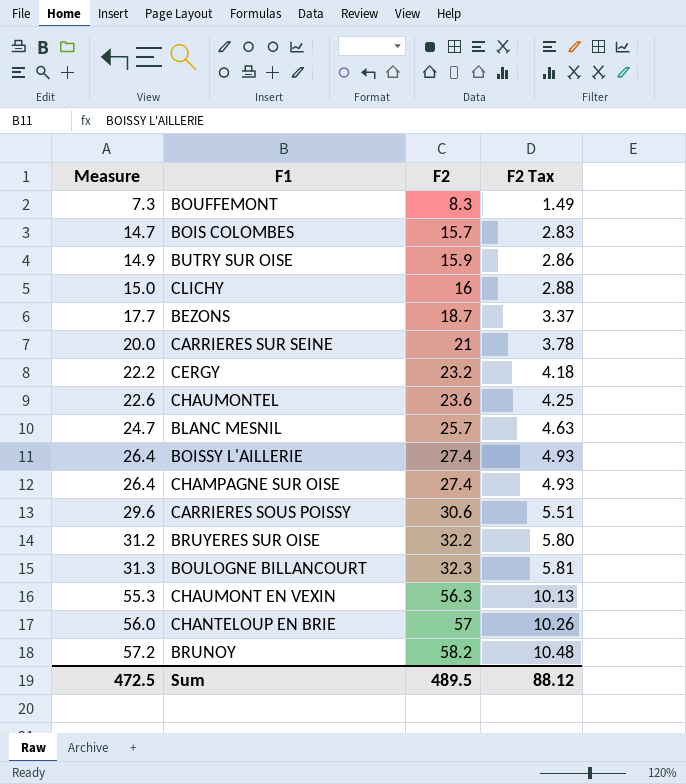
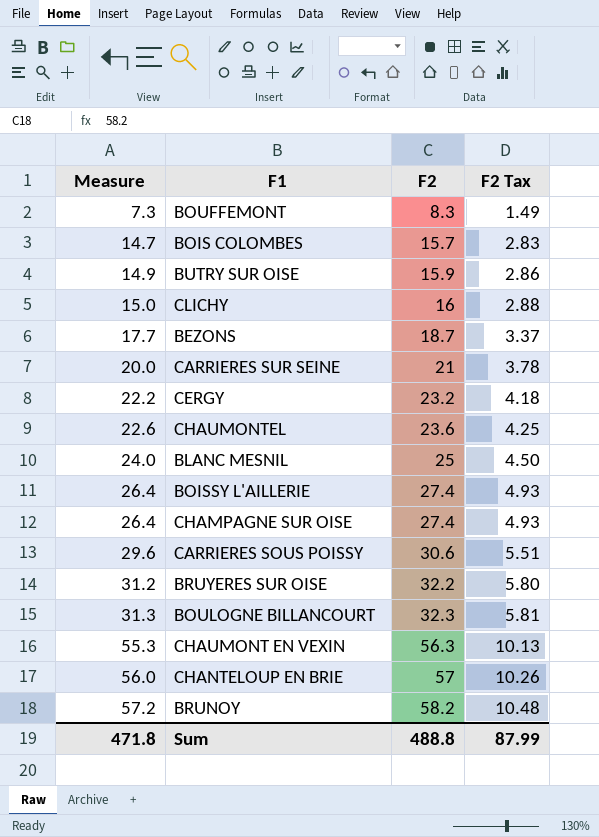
BLANC MESNIL | Measure: 24.7 -> 24.0
BLANC MESNIL | F2: 25.7 -> 25
BLANC MESNIL | F2 Tax: 4.63 -> 4.50
Sum | Measure: 472.5 -> 471.8
Sum | F2: 489.5 -> 488.8
Sum | F2 Tax: 88.12 -> 87.99

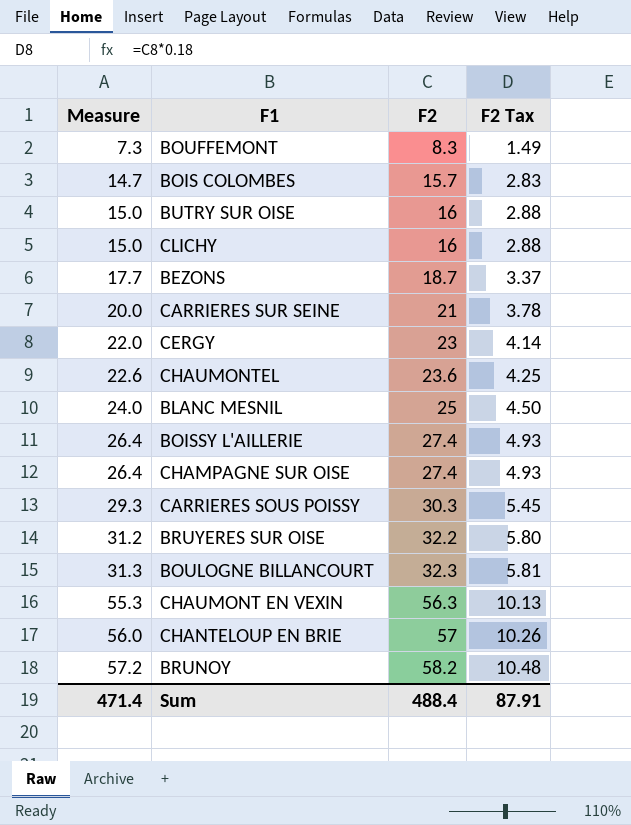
BUTRY SUR OISE | Measure: 14.9 -> 15.0
BUTRY SUR OISE | F2: 15.9 -> 16
BUTRY SUR OISE | F2 Tax: 2.86 -> 2.88
CERGY | Measure: 22.2 -> 22.0
CERGY | F2: 23.2 -> 23
CERGY | F2 Tax: 4.18 -> 4.14
CARRIERES SOUS POISSY | Measure: 29.6 -> 29.3
CARRIERES SOUS POISSY | F2: 30.6 -> 30.3
CARRIERES SOUS POISSY | F2 Tax: 5.51 -> 5.45
Sum | Measure: 471.8 -> 471.4
Sum | F2: 488.8 -> 488.4
Sum | F2 Tax: 87.99 -> 87.91

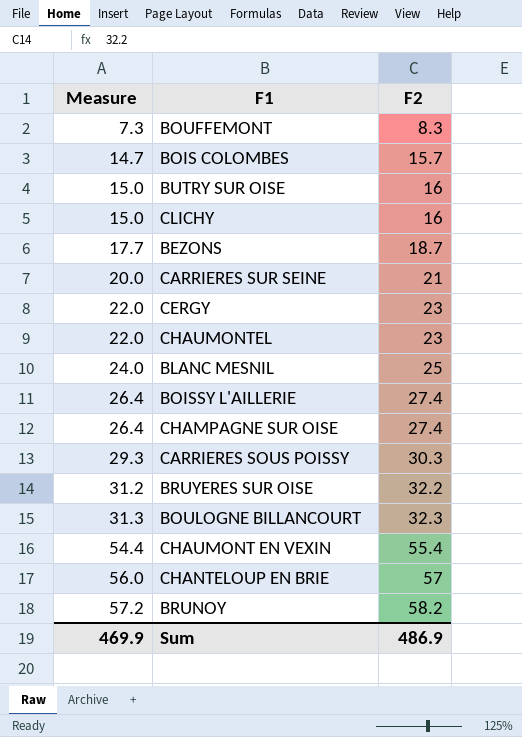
column F2 Tax | formula: [F2] * 0.18 -> none
CHAUMONTEL | Measure: 22.6 -> 22.0
CHAUMONTEL | F2: 23.6 -> 23
CHAUMONT EN VEXIN | Measure: 55.3 -> 54.4
CHAUMONT EN VEXIN | F2: 56.3 -> 55.4
Sum | Measure: 471.4 -> 469.9
Sum | F2: 488.4 -> 486.9

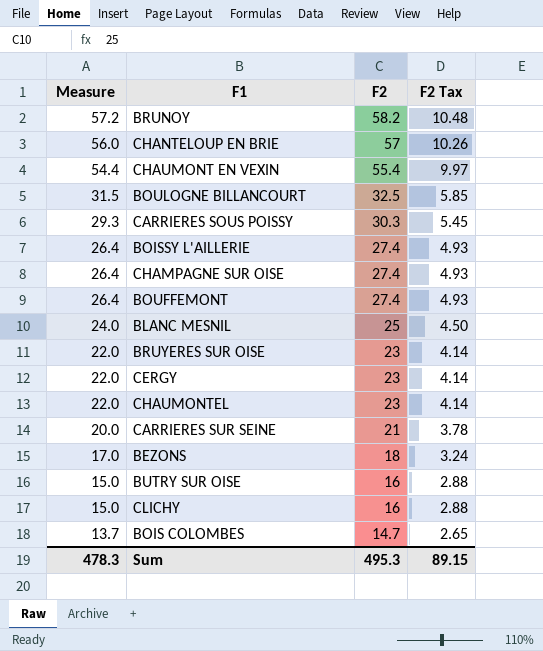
row order: Measure ascending -> Measure descending
column F2 Tax | formula: none -> [F2] * 0.18
BOULOGNE BILLANCOURT | Measure: 31.3 -> 31.5
BOULOGNE BILLANCOURT | F2: 32.3 -> 32.5
BOUFFEMONT | Measure: 7.3 -> 26.4
BOUFFEMONT | F2: 8.3 -> 27.4
BRUYERES SUR OISE | Measure: 31.2 -> 22.0
BRUYERES SUR OISE | F2: 32.2 -> 23
BEZONS | Measure: 17.7 -> 17.0
BEZONS | F2: 18.7 -> 18
BOIS COLOMBES | Measure: 14.7 -> 13.7
BOIS COLOMBES | F2: 15.7 -> 14.7
Sum | Measure: 469.9 -> 478.3
Sum | F2: 486.9 -> 495.3

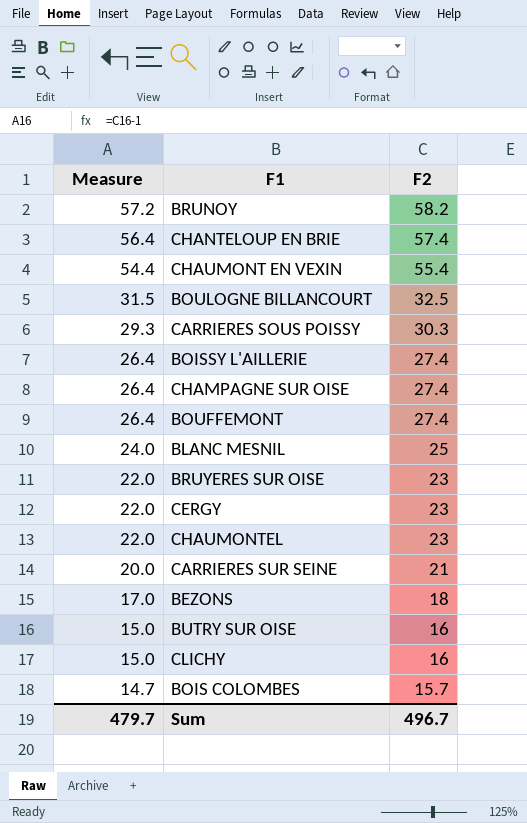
column F2 Tax | formula: [F2] * 0.18 -> none
CHANTELOUP EN BRIE | Measure: 56.0 -> 56.4
CHANTELOUP EN BRIE | F2: 57 -> 57.4
BOIS COLOMBES | Measure: 13.7 -> 14.7
BOIS COLOMBES | F2: 14.7 -> 15.7
Sum | Measure: 478.3 -> 479.7
Sum | F2: 495.3 -> 496.7

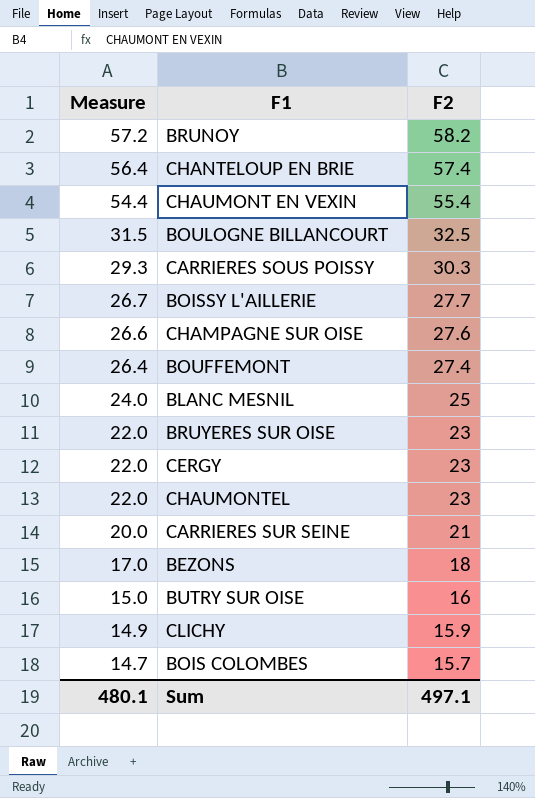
BOISSY L'AILLERIE | Measure: 26.4 -> 26.7
BOISSY L'AILLERIE | F2: 27.4 -> 27.7
CHAMPAGNE SUR OISE | Measure: 26.4 -> 26.6
CHAMPAGNE SUR OISE | F2: 27.4 -> 27.6
CLICHY | Measure: 15.0 -> 14.9
CLICHY | F2: 16 -> 15.9
Sum | Measure: 479.7 -> 480.1
Sum | F2: 496.7 -> 497.1

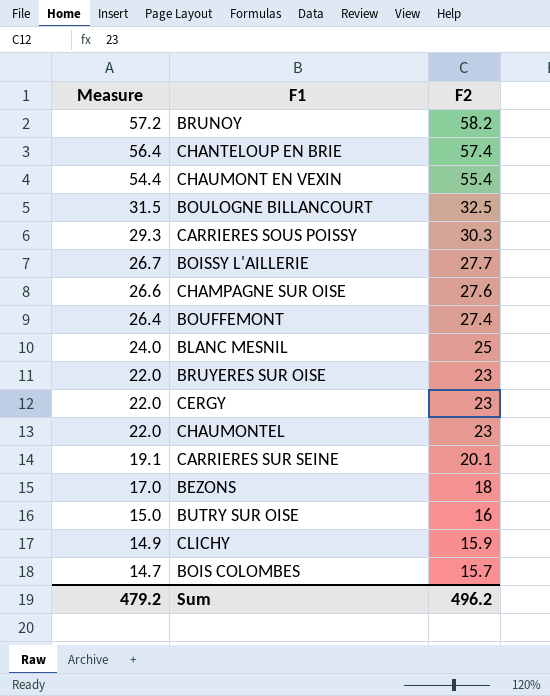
CARRIERES SUR SEINE | Measure: 20.0 -> 19.1
CARRIERES SUR SEINE | F2: 21 -> 20.1
Sum | Measure: 480.1 -> 479.2
Sum | F2: 497.1 -> 496.2

